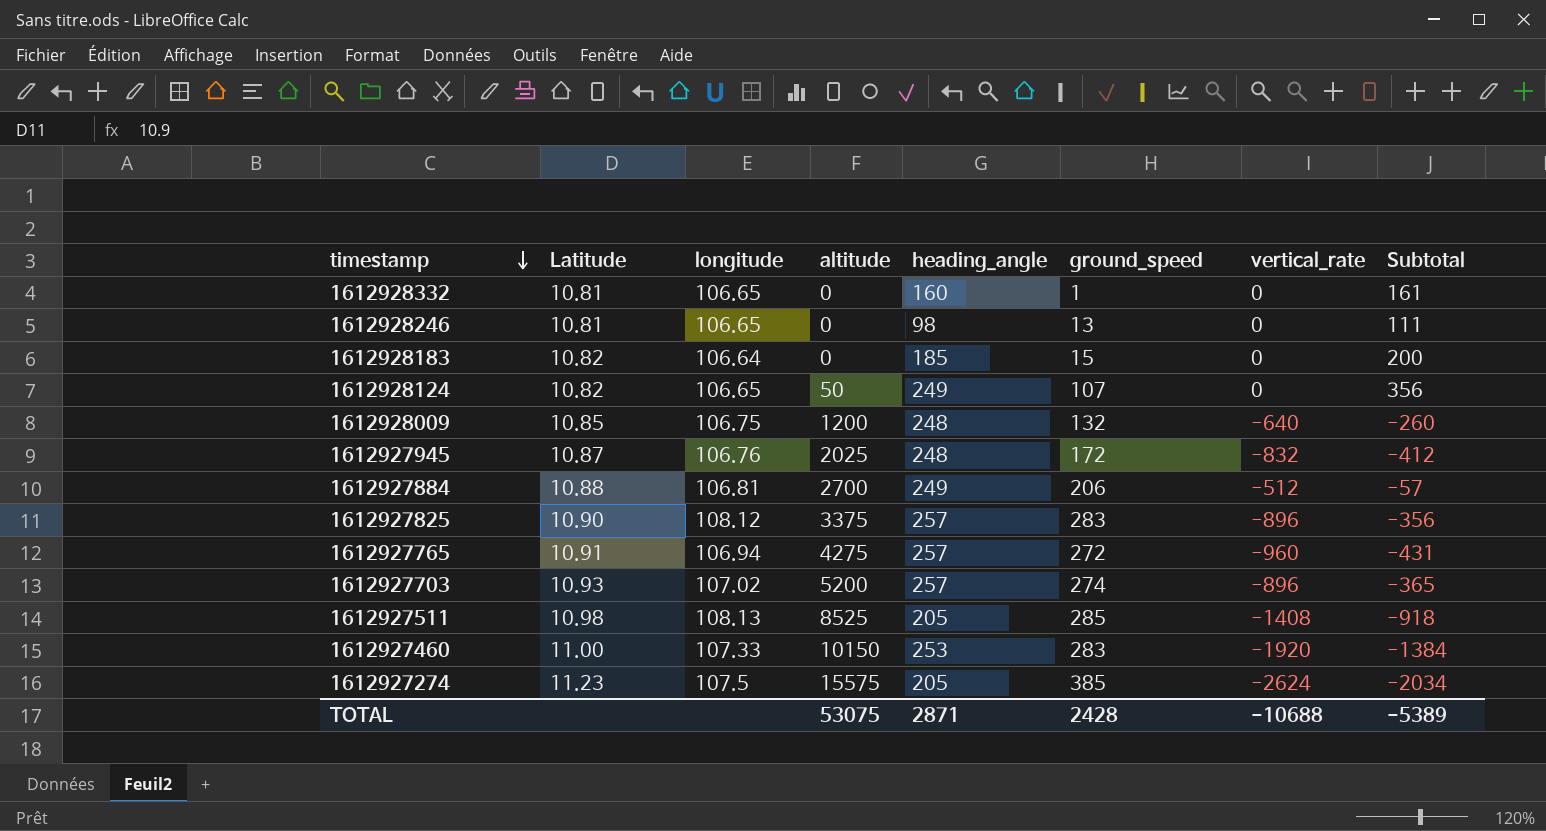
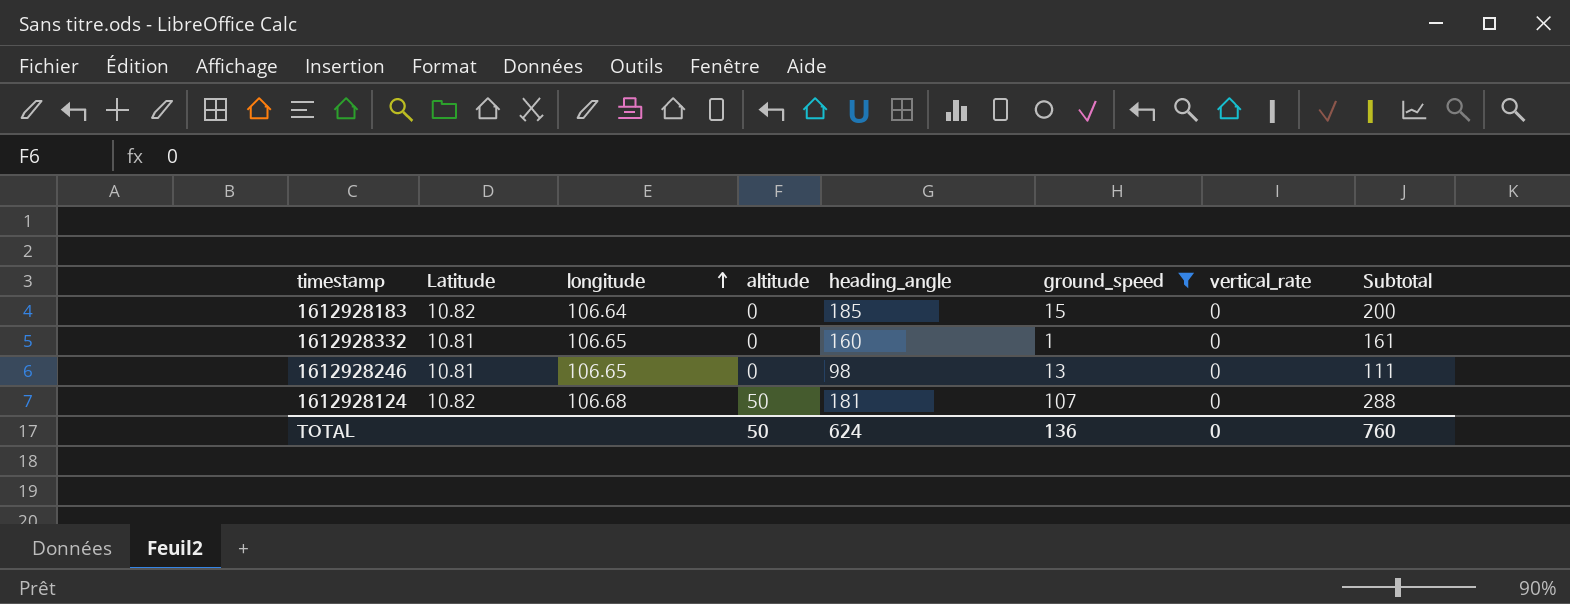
filter: none -> ground_speed <= 107
row order: timestamp descending -> longitude ascending
1612928124 | longitude: 106.65 -> 106.68
1612928124 | heading_angle: 249 -> 181
1612928124 | Subtotal: 356 -> 288
TOTAL | altitude: 53075 -> 50
TOTAL | heading_angle: 2871 -> 624
TOTAL | ground_speed: 2428 -> 136
TOTAL | vertical_rate: -10688 -> 0
TOTAL | Subtotal: -5389 -> 760

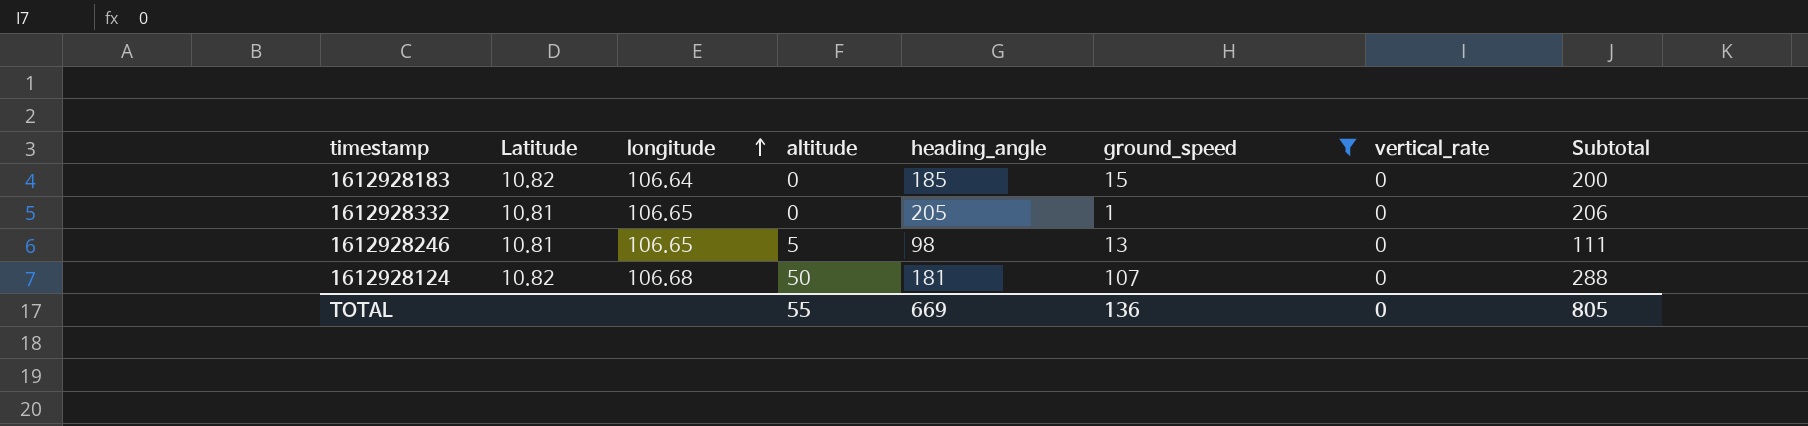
1612928332 | heading_angle: 160 -> 205
1612928332 | Subtotal: 161 -> 206
1612928246 | altitude: 0 -> 5
TOTAL | altitude: 50 -> 55
TOTAL | heading_angle: 624 -> 669
TOTAL | Subtotal: 760 -> 805

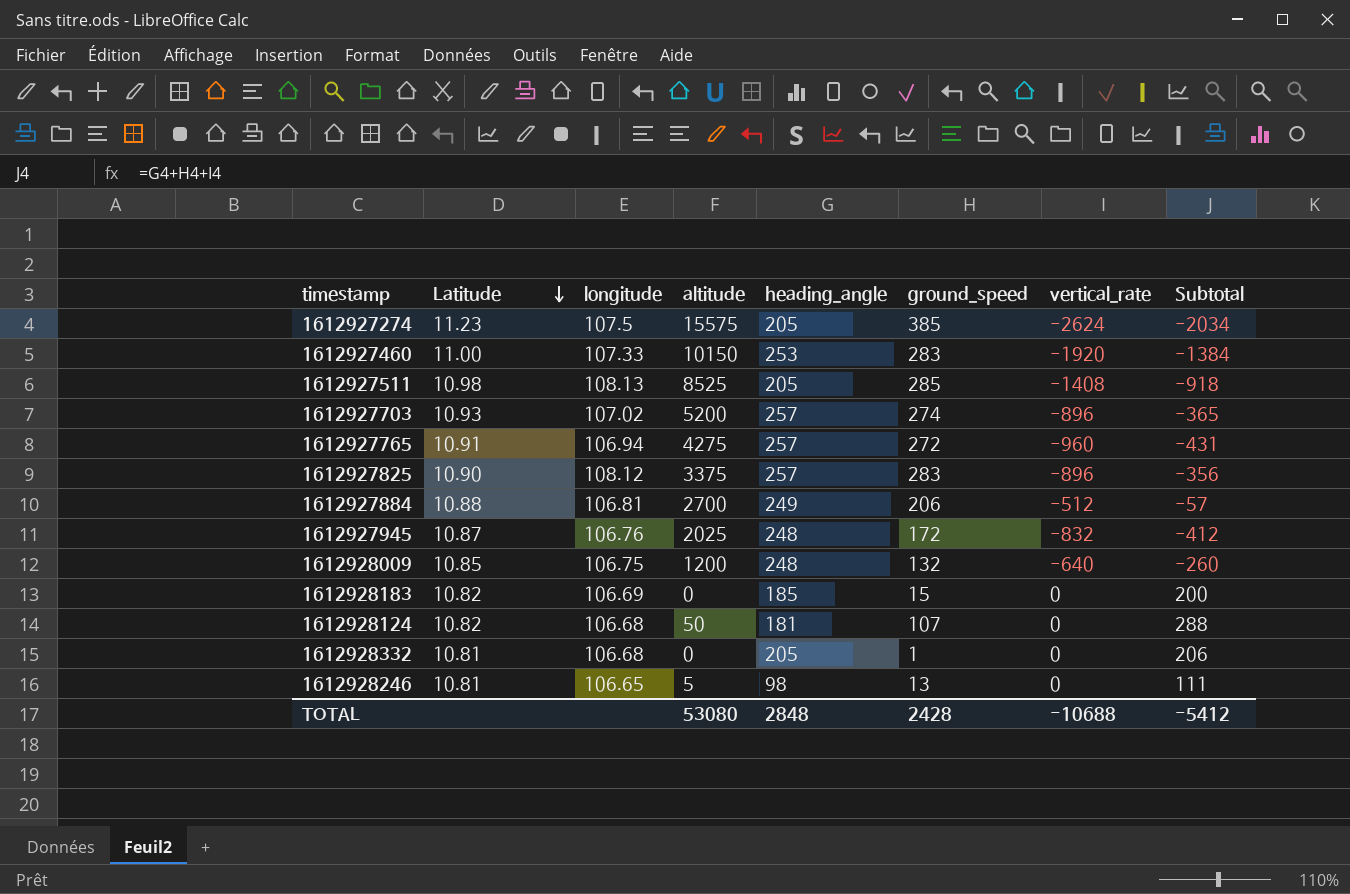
filter: ground_speed <= 107 -> none
row order: longitude ascending -> Latitude descending
1612928183 | longitude: 106.64 -> 106.69
1612928332 | longitude: 106.65 -> 106.68
TOTAL | altitude: 55 -> 53080
TOTAL | heading_angle: 669 -> 2848
TOTAL | ground_speed: 136 -> 2428
TOTAL | vertical_rate: 0 -> -10688
TOTAL | Subtotal: 805 -> -5412

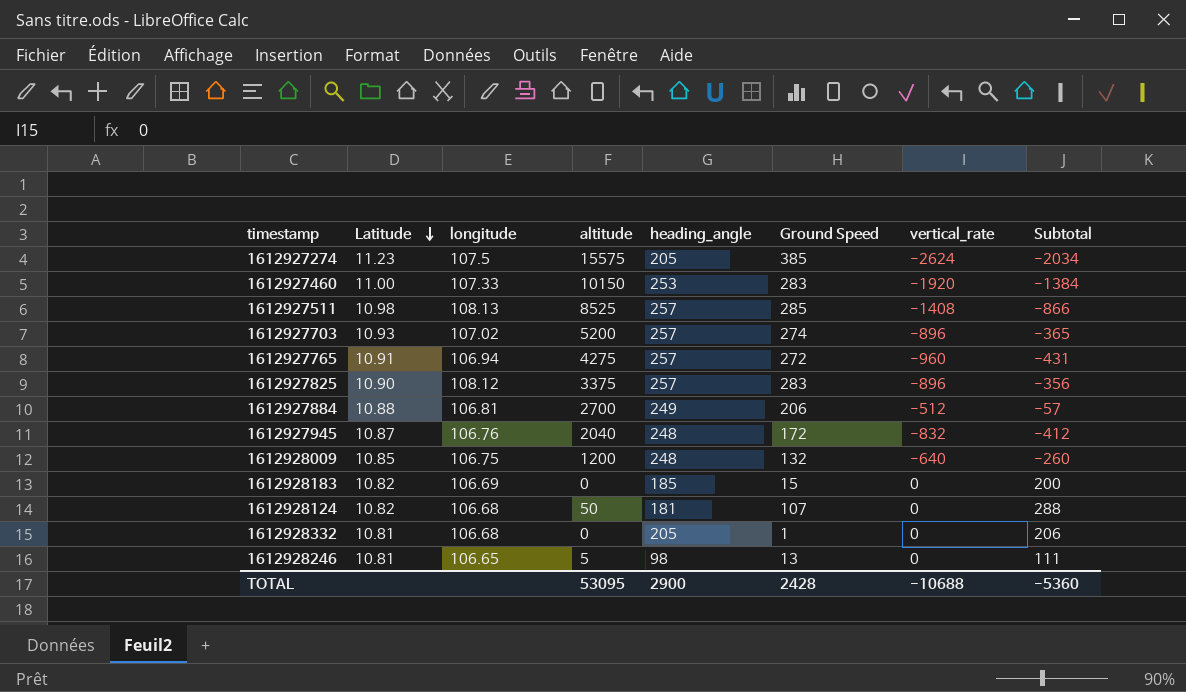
column name: ground_speed -> Ground Speed
1612927511 | heading_angle: 205 -> 257
1612927511 | Subtotal: -918 -> -866
1612927945 | altitude: 2025 -> 2040
TOTAL | altitude: 53080 -> 53095
TOTAL | heading_angle: 2848 -> 2900
TOTAL | Subtotal: -5412 -> -5360

